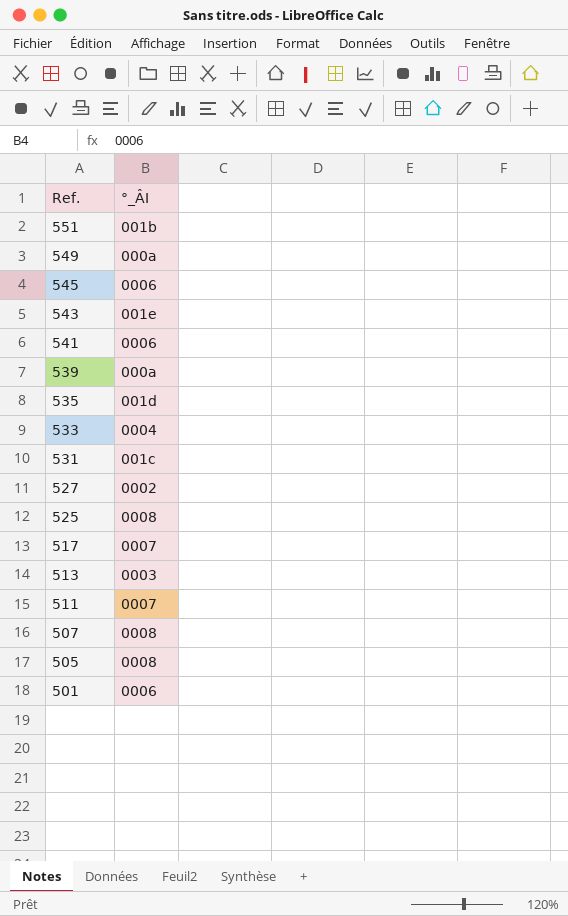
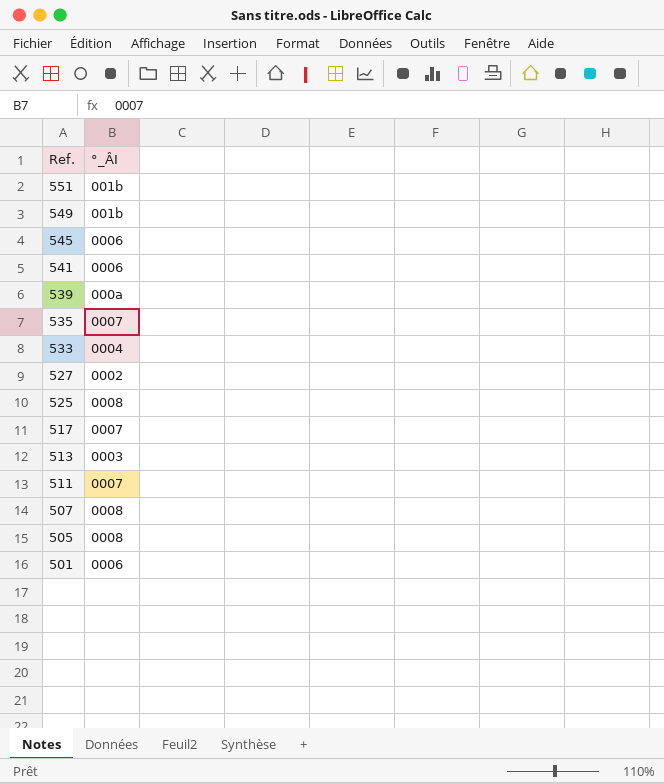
row 543: 001e -> none
row 531: 001c -> none
549 | °_ÂI: 000a -> 001b
535 | °_ÂI: 001d -> 0007

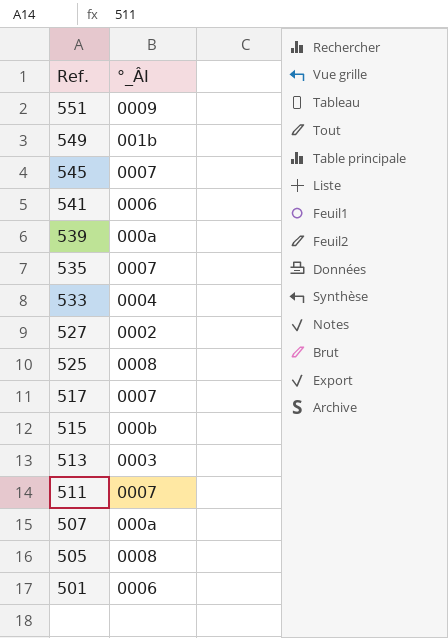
551 | °_ÂI: 001b -> 0009
545 | °_ÂI: 0006 -> 0007
row 515: none -> 000b
507 | °_ÂI: 0008 -> 000a

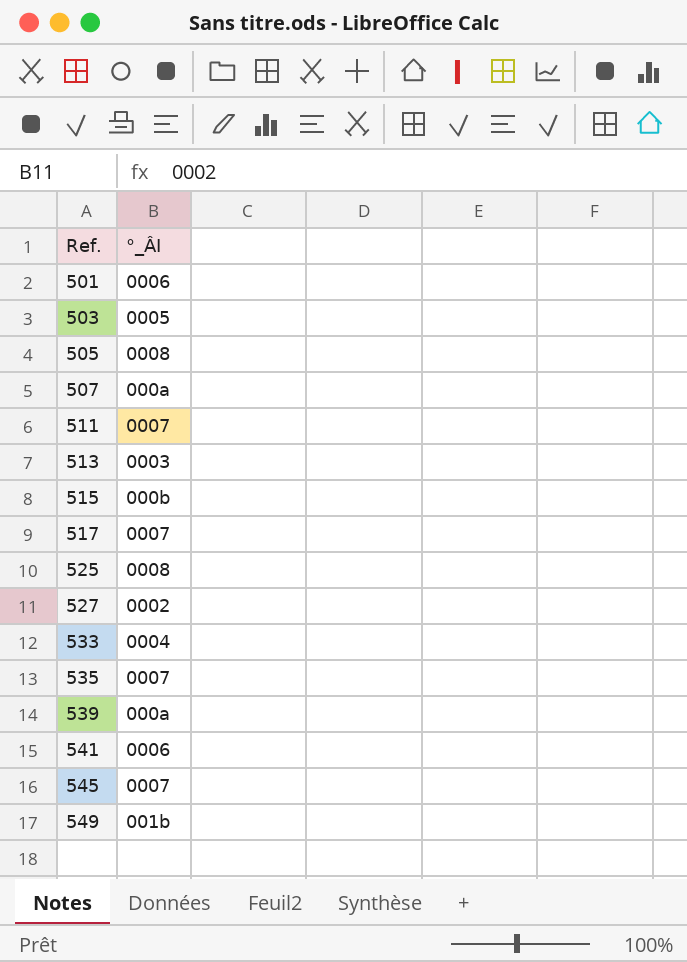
row order: Ref. descending -> Ref. ascending
row 551: 0009 -> none
row 503: none -> 0005

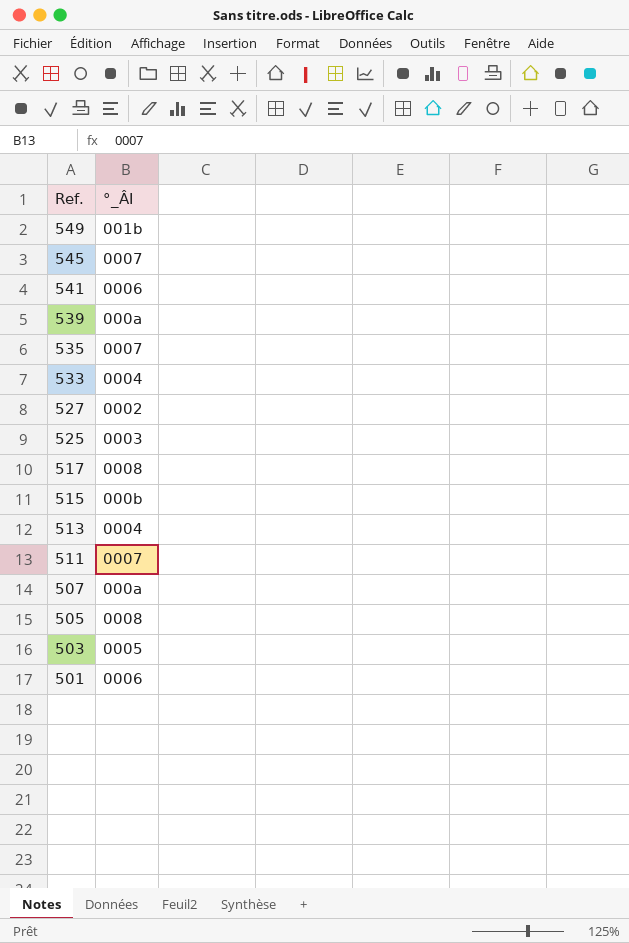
row order: Ref. ascending -> Ref. descending
525 | °_ÂI: 0008 -> 0003
517 | °_ÂI: 0007 -> 0008
513 | °_ÂI: 0003 -> 0004

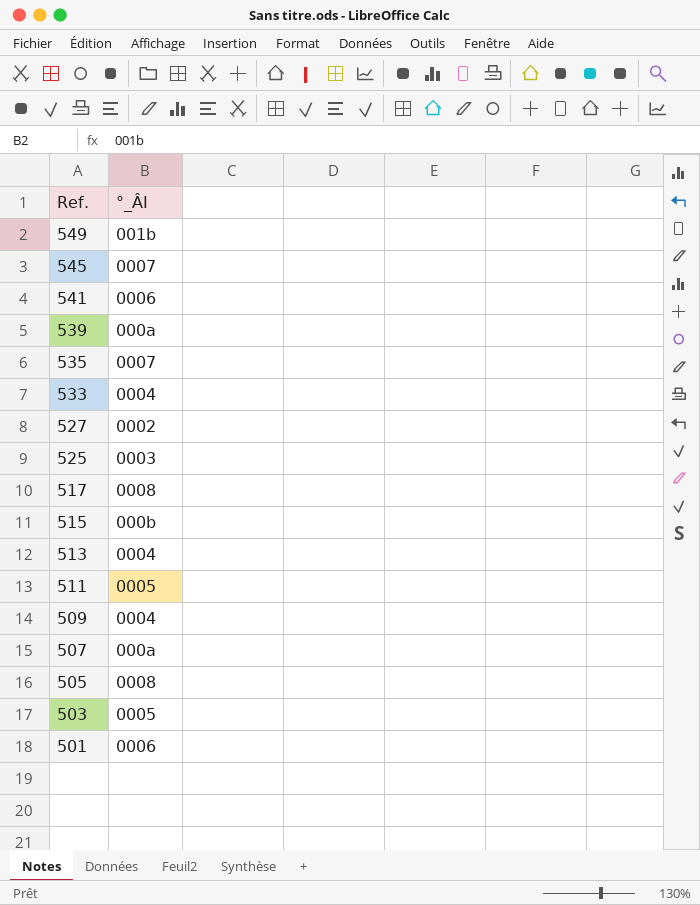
511 | °_ÂI: 0007 -> 0005
row 509: none -> 0004

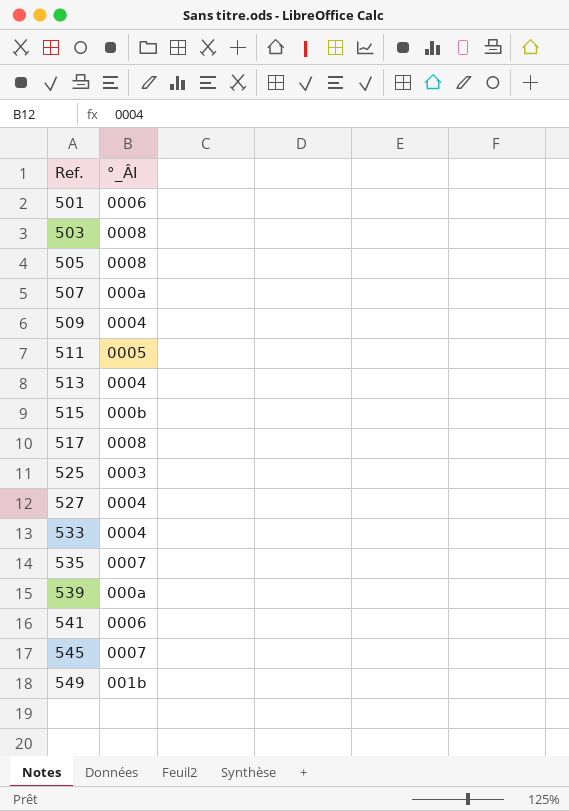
row order: Ref. descending -> Ref. ascending
503 | °_ÂI: 0005 -> 0008
527 | °_ÂI: 0002 -> 0004

